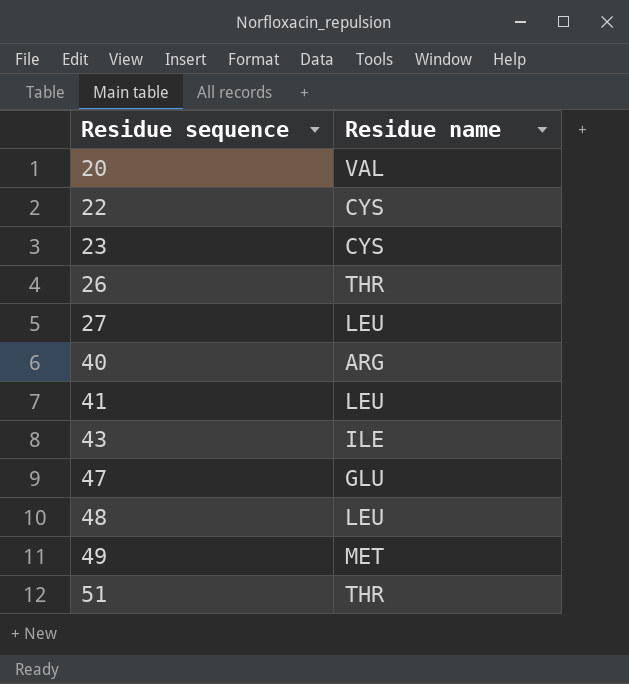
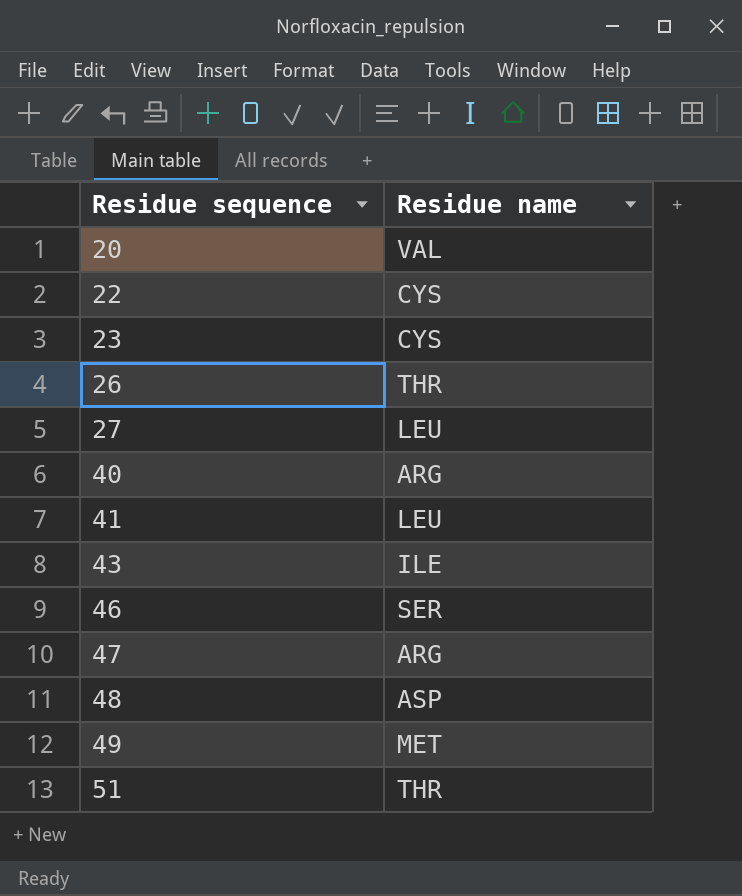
row 46: none -> SER
47 | Residue name: GLU -> ARG
48 | Residue name: LEU -> ASP

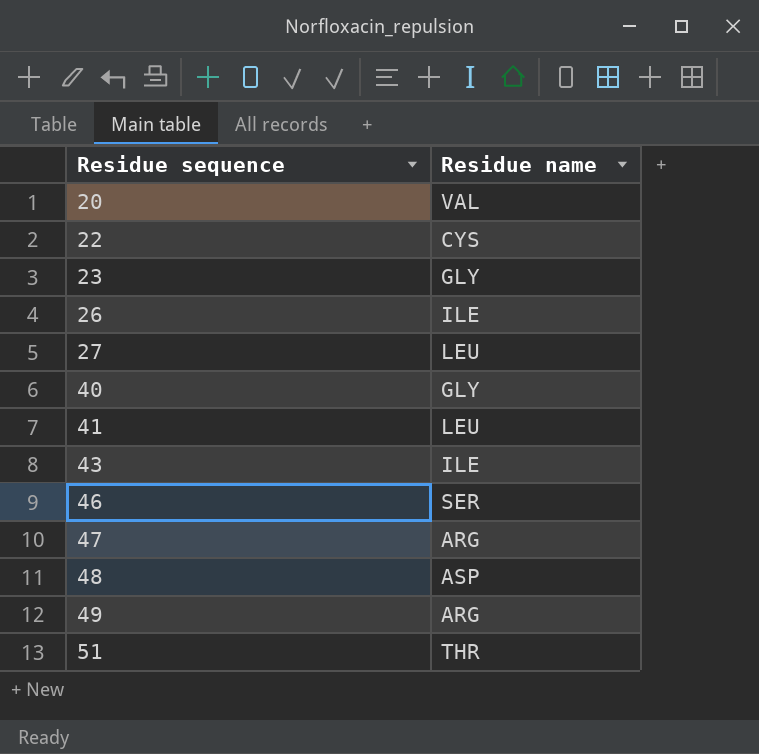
23 | Residue name: CYS -> GLY
26 | Residue name: THR -> ILE
40 | Residue name: ARG -> GLY
49 | Residue name: MET -> ARG

